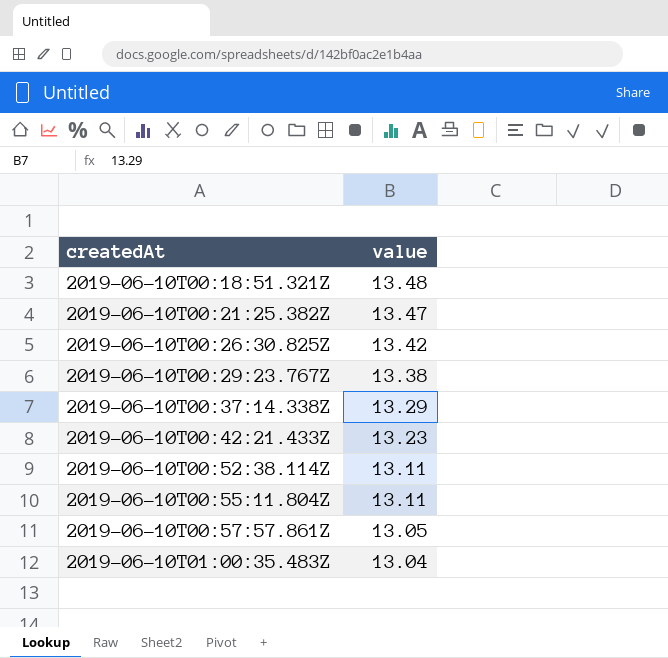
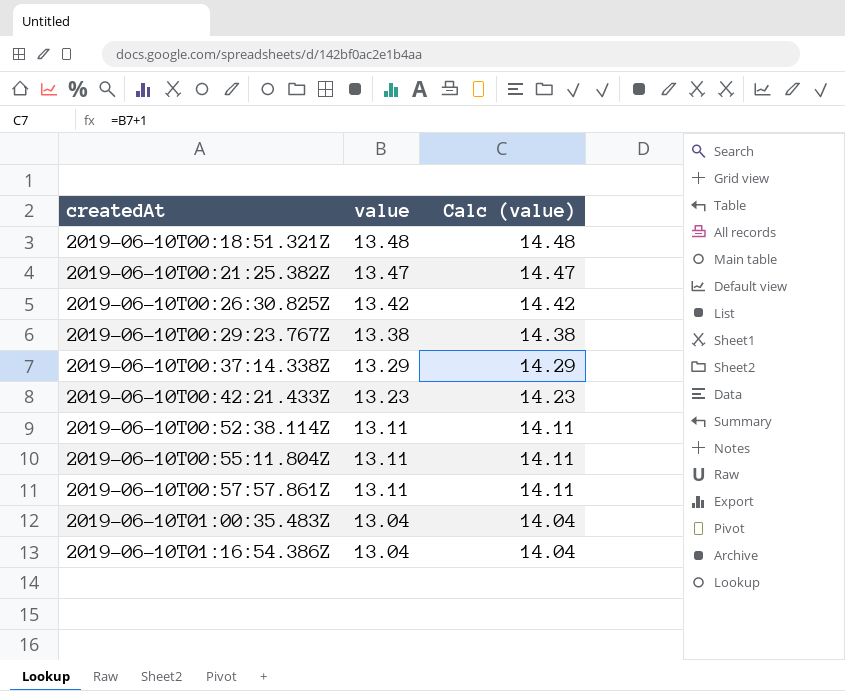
column Calc (value) | formula: none -> [value] + 1
2019-06-10T00:57:57.861Z | value: 13.05 -> 13.11
row 2019-06-10T01:16:54.386Z: none -> 13.04 | 14.04

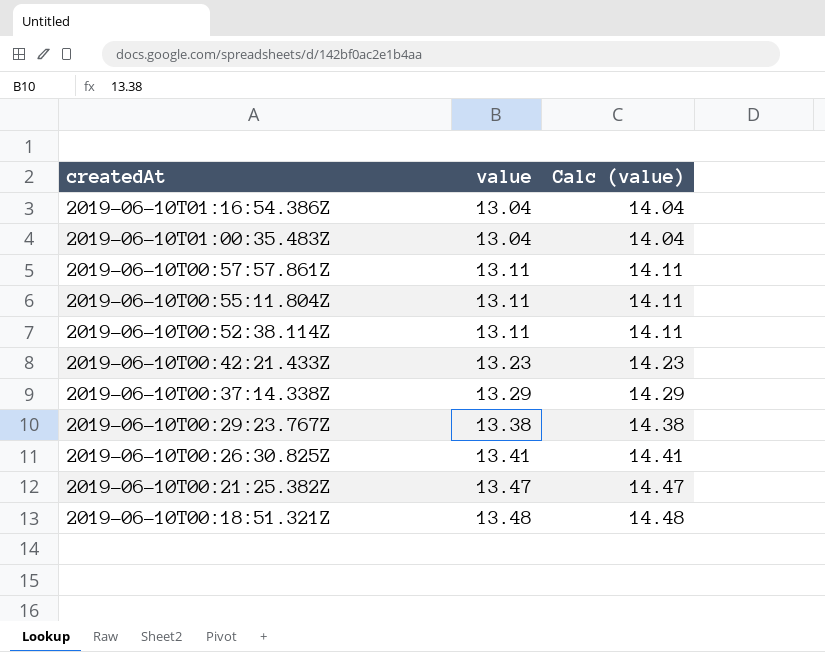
row order: createdAt ascending -> createdAt descending
2019-06-10T00:26:30.825Z | value: 13.42 -> 13.41
2019-06-10T00:26:30.825Z | Calc (value): 14.42 -> 14.41

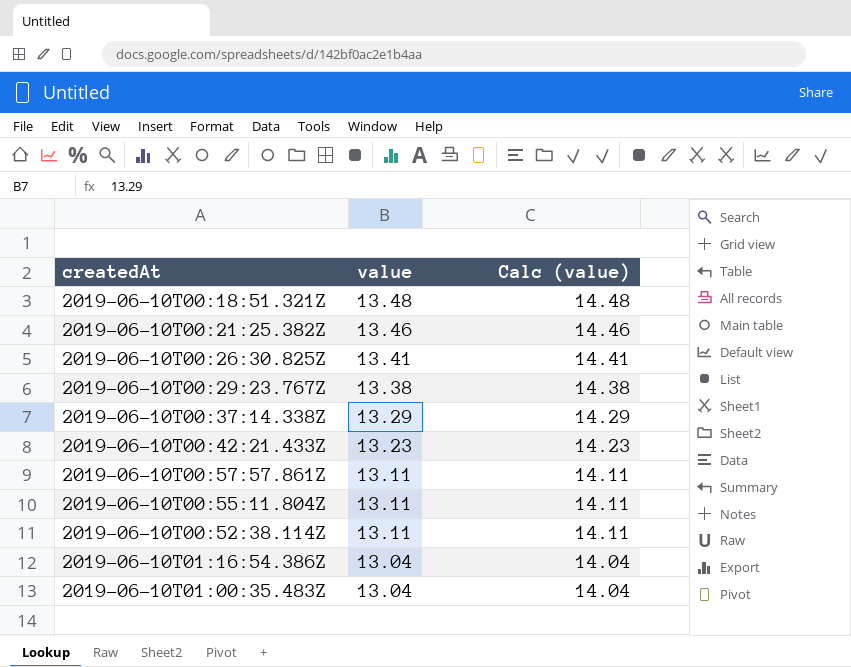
row order: createdAt descending -> value descending
2019-06-10T00:21:25.382Z | value: 13.47 -> 13.46
2019-06-10T00:21:25.382Z | Calc (value): 14.47 -> 14.46

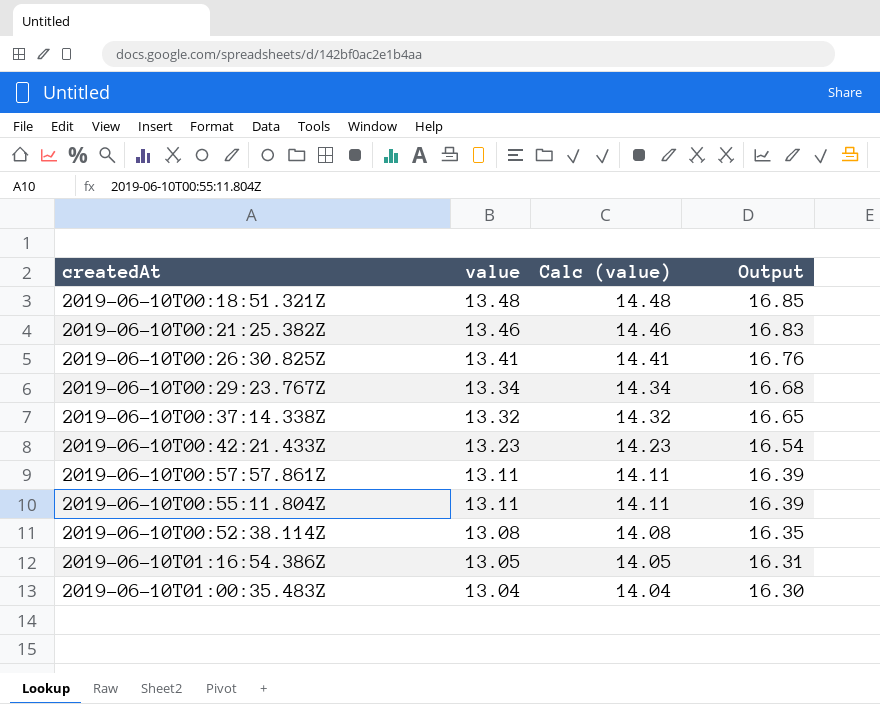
column Output | formula: none -> [value] * 1.25
2019-06-10T00:29:23.767Z | value: 13.38 -> 13.34
2019-06-10T00:29:23.767Z | Calc (value): 14.38 -> 14.34
2019-06-10T00:37:14.338Z | value: 13.29 -> 13.32
2019-06-10T00:37:14.338Z | Calc (value): 14.29 -> 14.32
2019-06-10T00:52:38.114Z | value: 13.11 -> 13.08
2019-06-10T00:52:38.114Z | Calc (value): 14.11 -> 14.08
2019-06-10T01:16:54.386Z | value: 13.04 -> 13.05
2019-06-10T01:16:54.386Z | Calc (value): 14.04 -> 14.05

